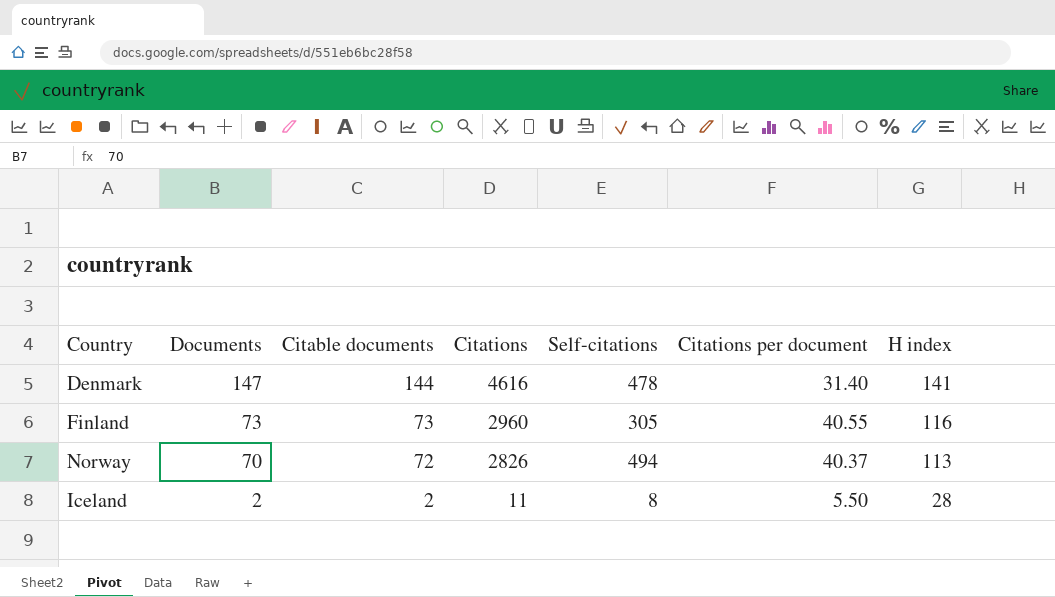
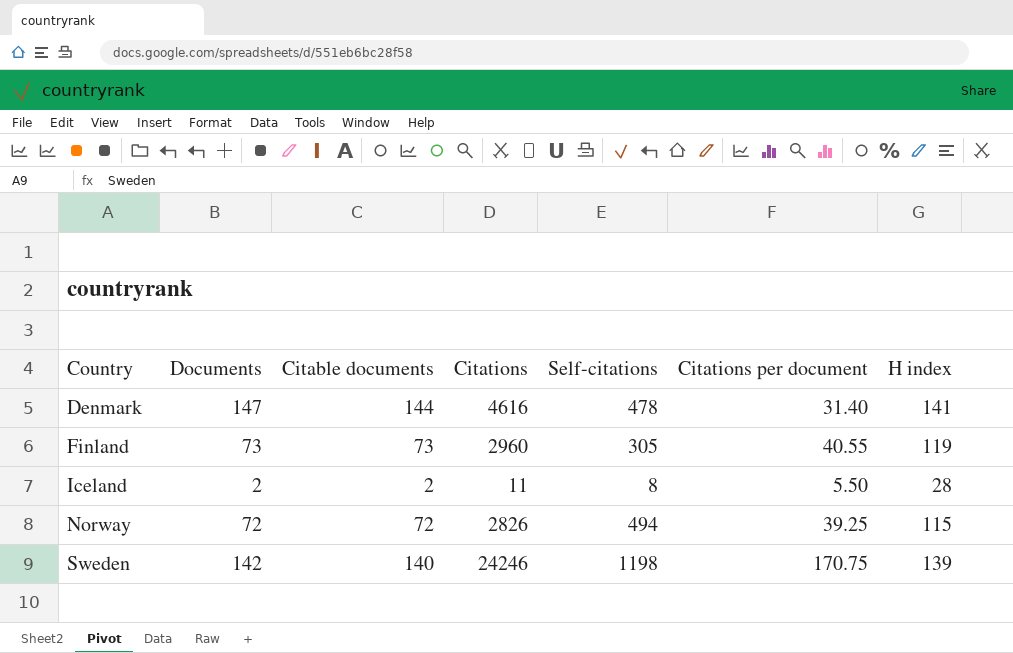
row order: Documents descending -> Country ascending
Finland | H index: 116 -> 119
Norway | Documents: 70 -> 72
Norway | Citations per document: 40.37 -> 39.25
Norway | H index: 113 -> 115
row Sweden: none -> 142 | 140 | 24246 | 1198 | 170.75 | 139

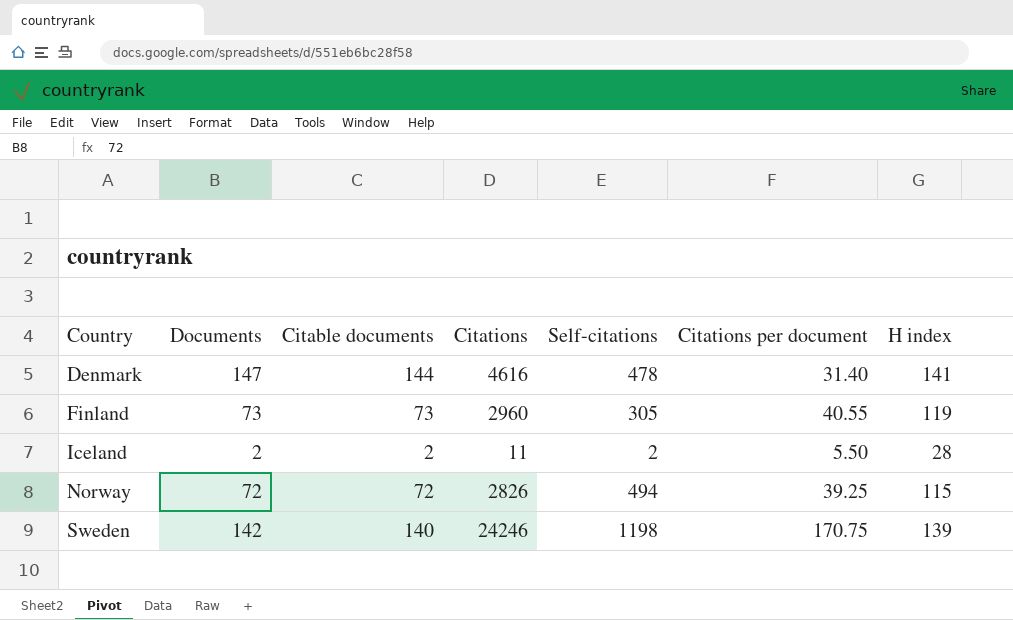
Iceland | Self-citations: 8 -> 2

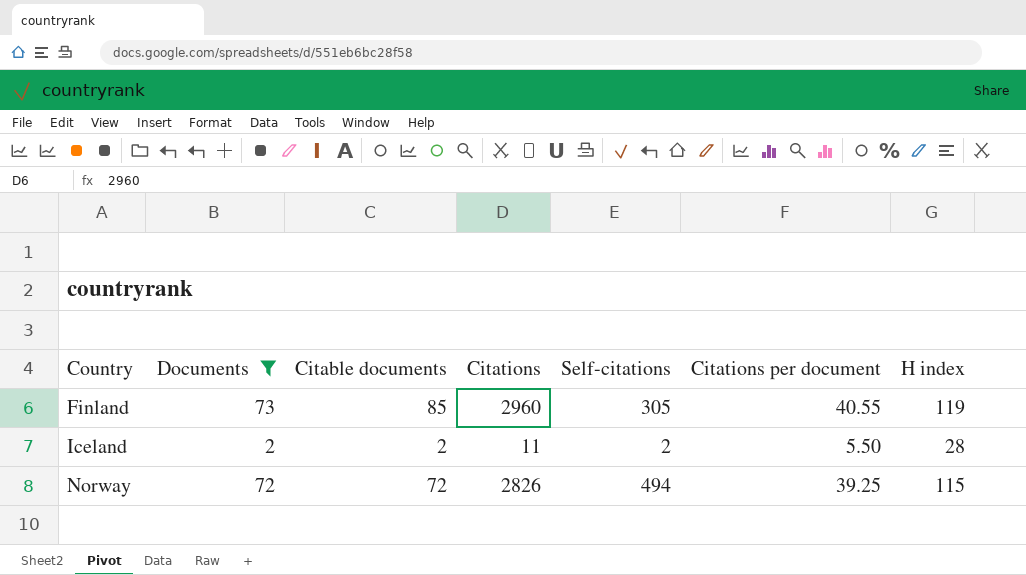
filter: none -> Documents <= 73
Finland | Citable documents: 73 -> 85

